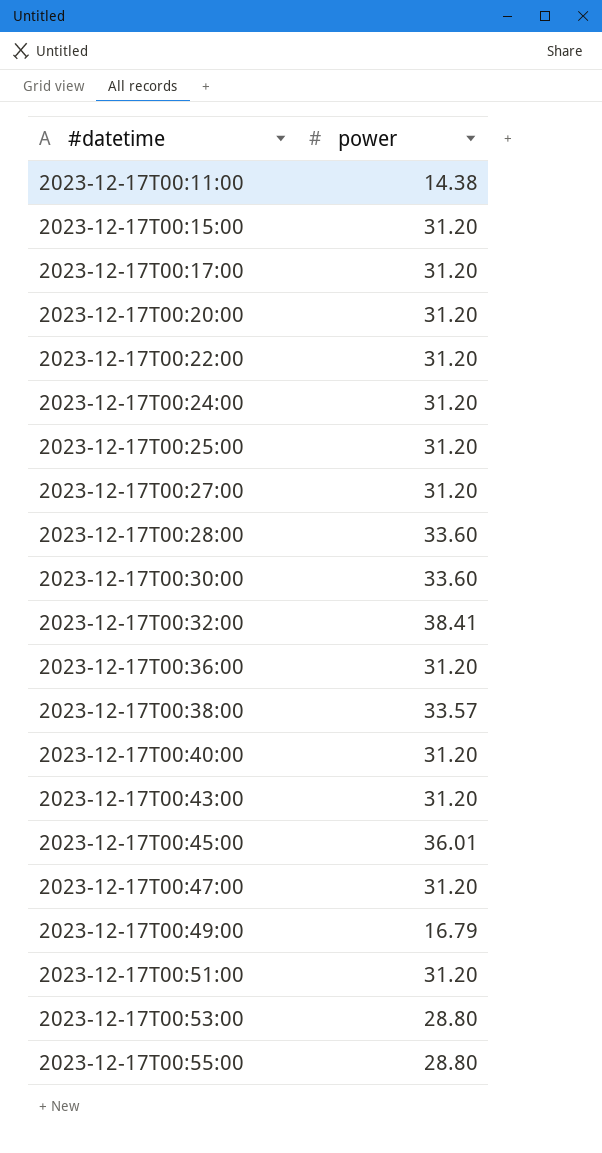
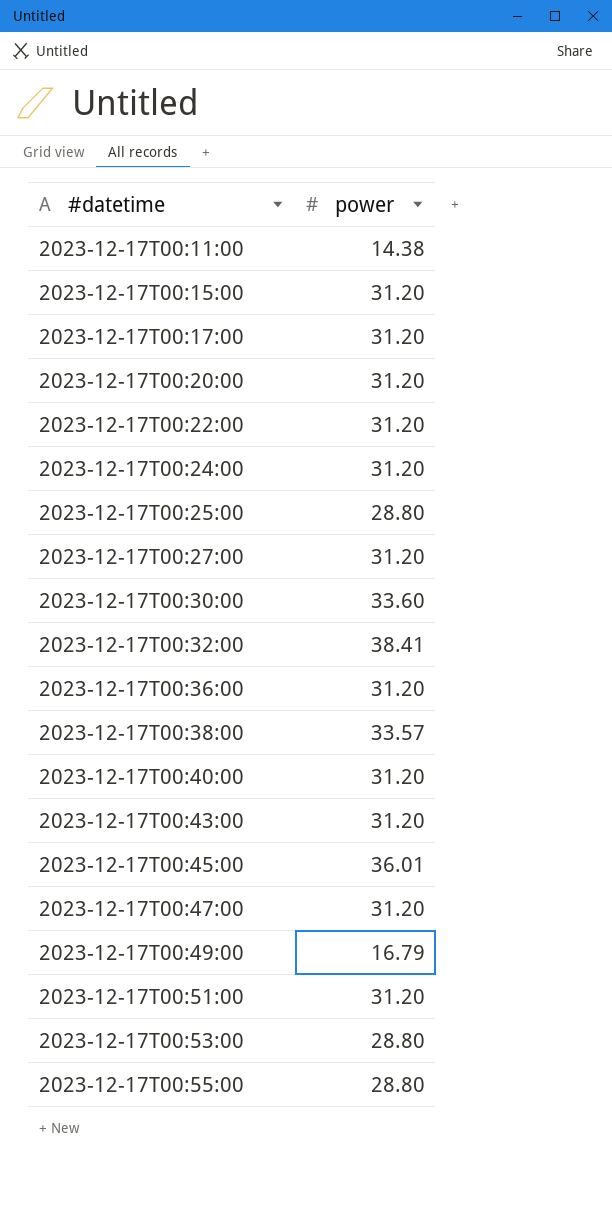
row 2023-12-17T00:28:00: 33.60 -> none
2023-12-17T00:25:00 | power: 31.20 -> 28.80

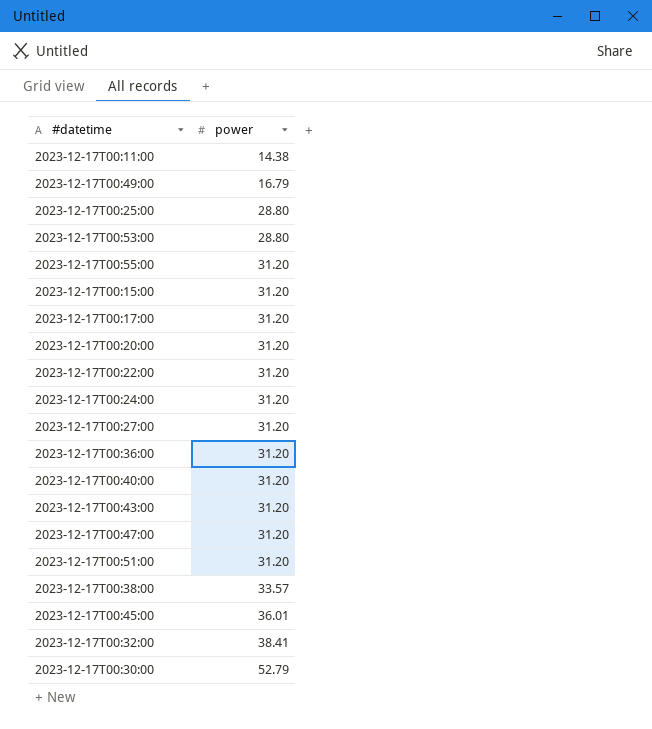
row order: #datetime ascending -> power ascending
2023-12-17T00:55:00 | power: 28.80 -> 31.20
2023-12-17T00:30:00 | power: 33.60 -> 52.79

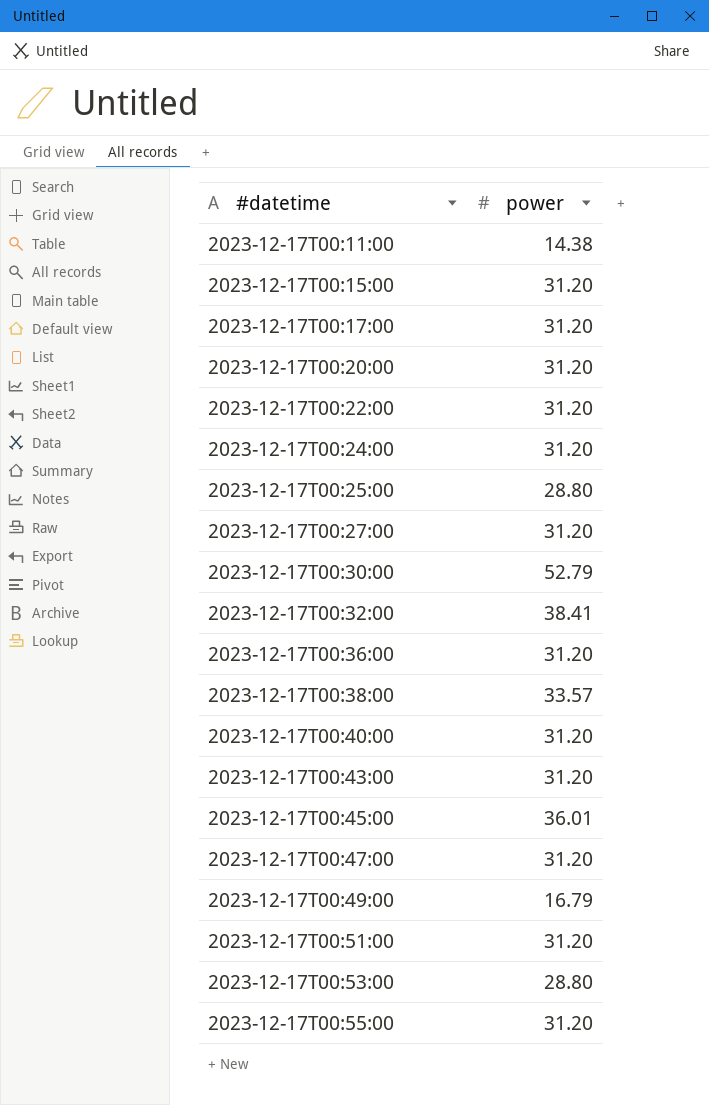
row order: power ascending -> #datetime ascending

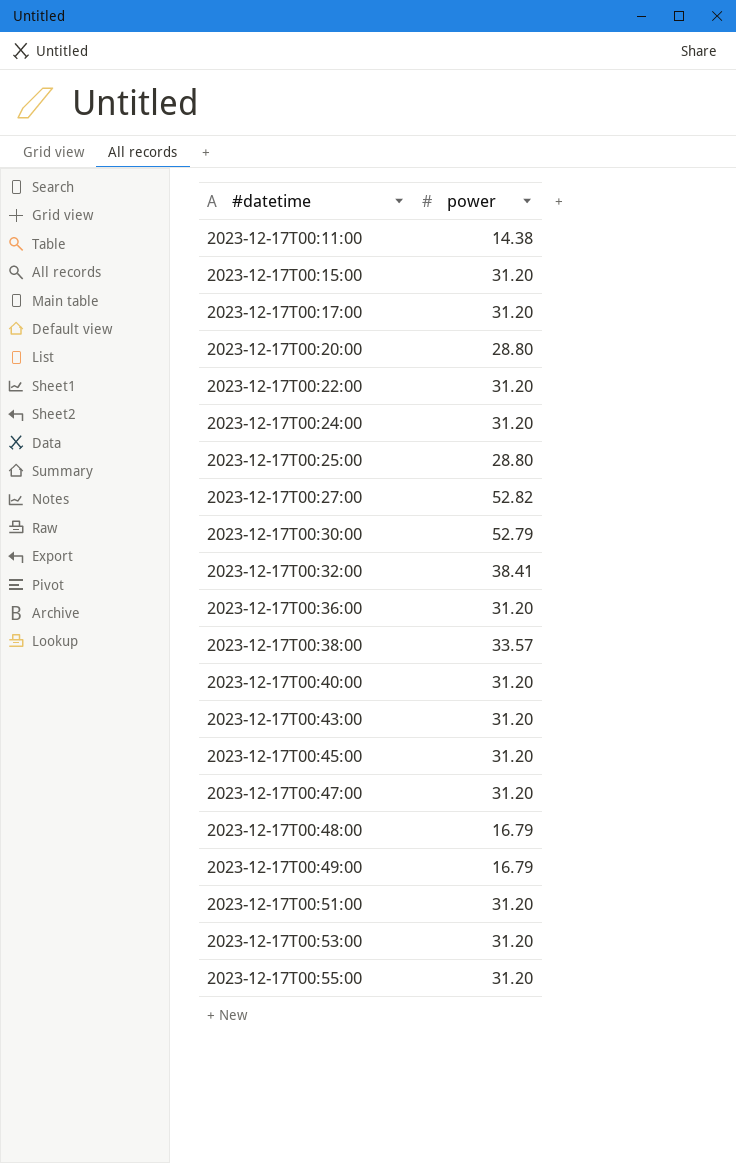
2023-12-17T00:20:00 | power: 31.20 -> 28.80
2023-12-17T00:27:00 | power: 31.20 -> 52.82
2023-12-17T00:45:00 | power: 36.01 -> 31.20
row 2023-12-17T00:48:00: none -> 16.79
2023-12-17T00:53:00 | power: 28.80 -> 31.20

